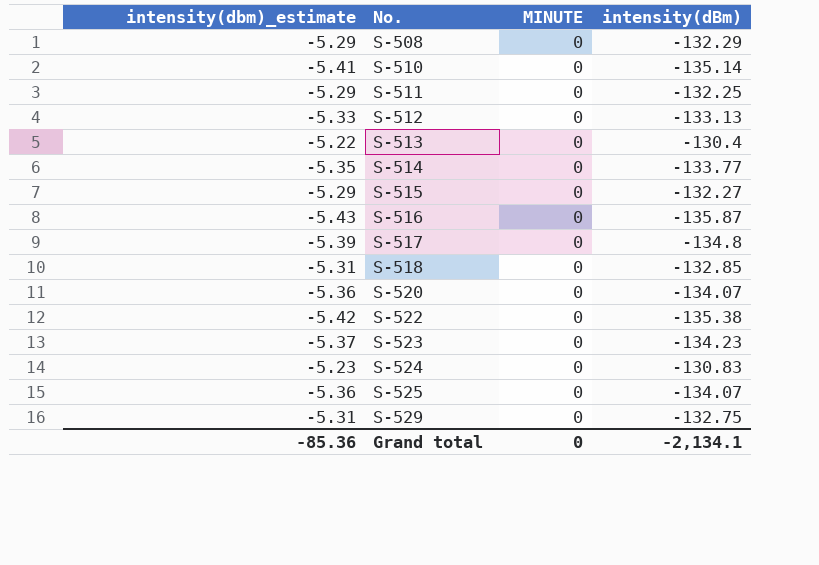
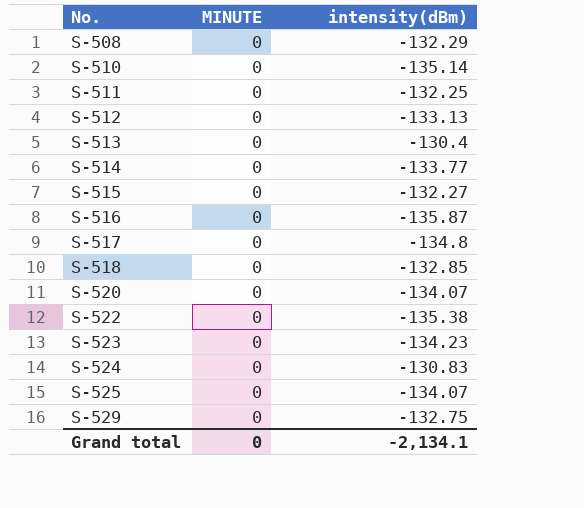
column intensity(dbm)_estimate | formula: [intensity(dBm)] * 0.04 -> none

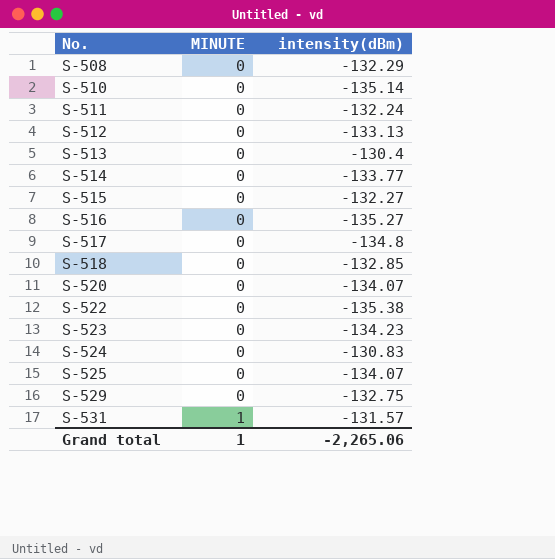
S-511 | intensity(dBm): -132.25 -> -132.24
S-516 | intensity(dBm): -135.87 -> -135.27
row S-531: none -> 1 | -131.57
Grand total | MINUTE: 0 -> 1
Grand total | intensity(dBm): -2,134.1 -> -2,265.06

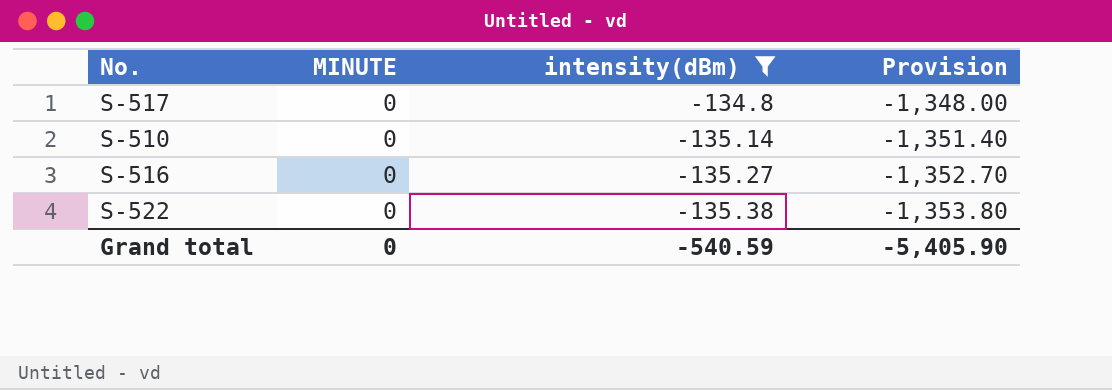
filter: none -> intensity(dBm) <= -134.8
row order: No. ascending -> intensity(dBm) descending
column Provision | formula: none -> [intensity(dBm)] * 10
Grand total | MINUTE: 1 -> 0
Grand total | intensity(dBm): -2,265.06 -> -540.59

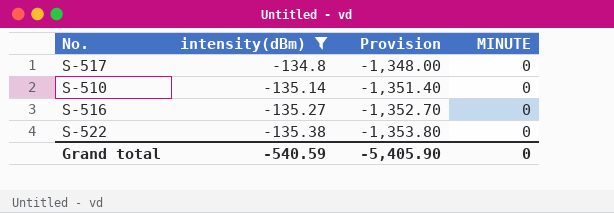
column MINUTE | position: 2 -> 4

